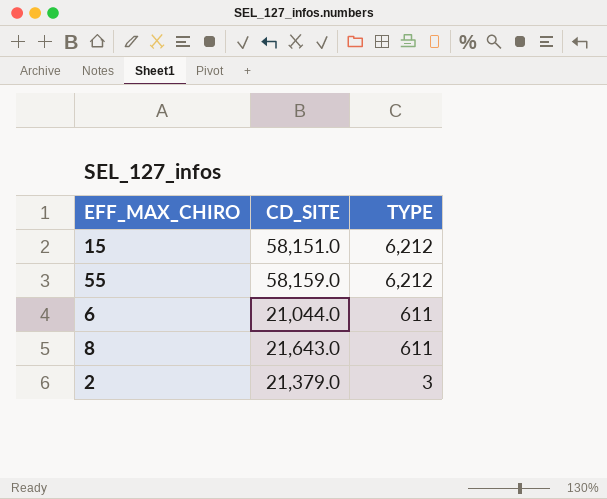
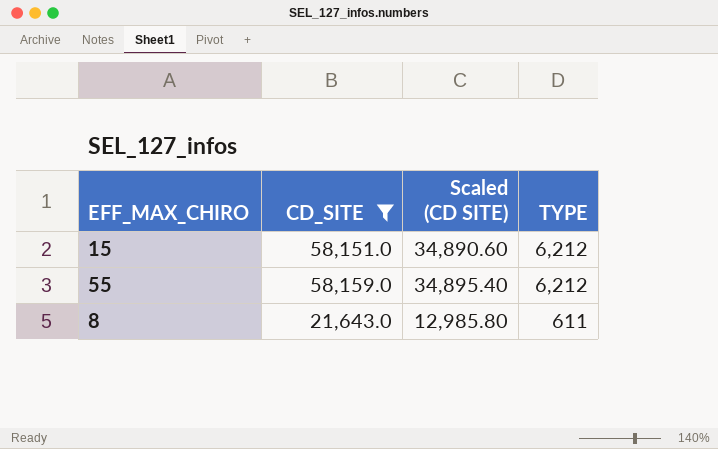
filter: none -> CD_SITE >= 21,643.0
column Scaled (CD SITE) | formula: none -> [CD_SITE] * 0.6

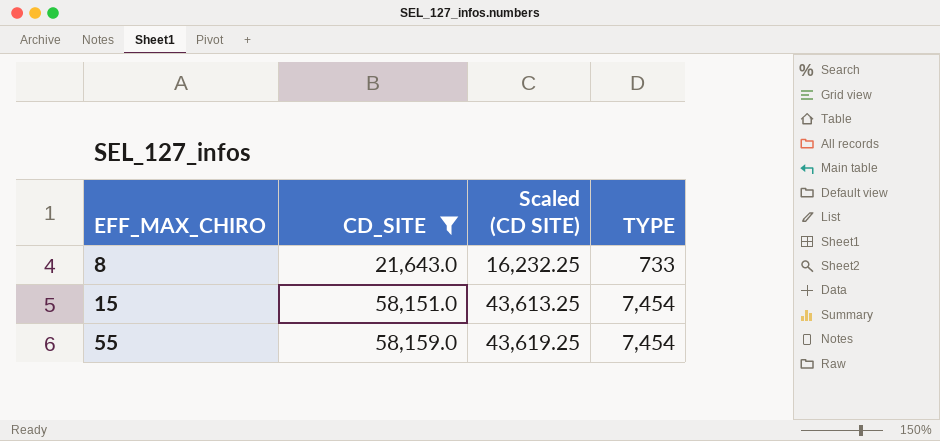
row order: TYPE descending -> EFF_MAX_CHIRO ascending
column Scaled (CD SITE) | formula: [CD_SITE] * 0.6 -> [CD_SITE] * 0.75
8 | TYPE: 611 -> 733
15 | TYPE: 6,212 -> 7,454
55 | TYPE: 6,212 -> 7,454

